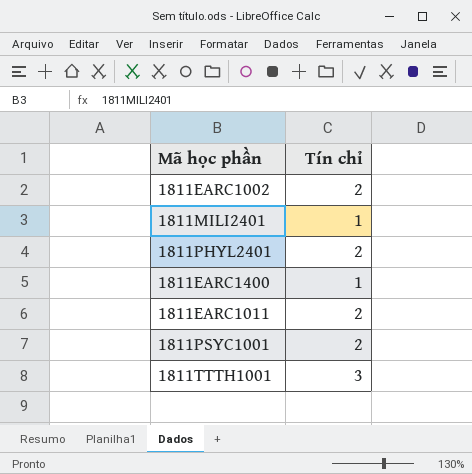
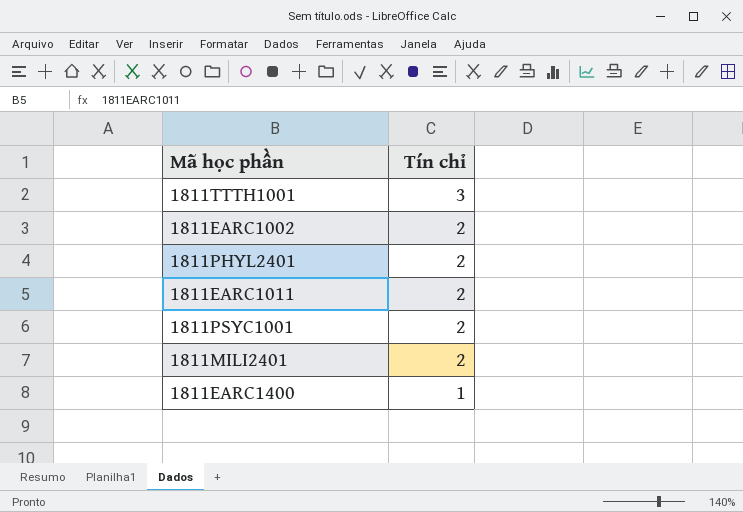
row order: none -> Tín chỉ descending
1811MILI2401 | Tín chỉ: 1 -> 2

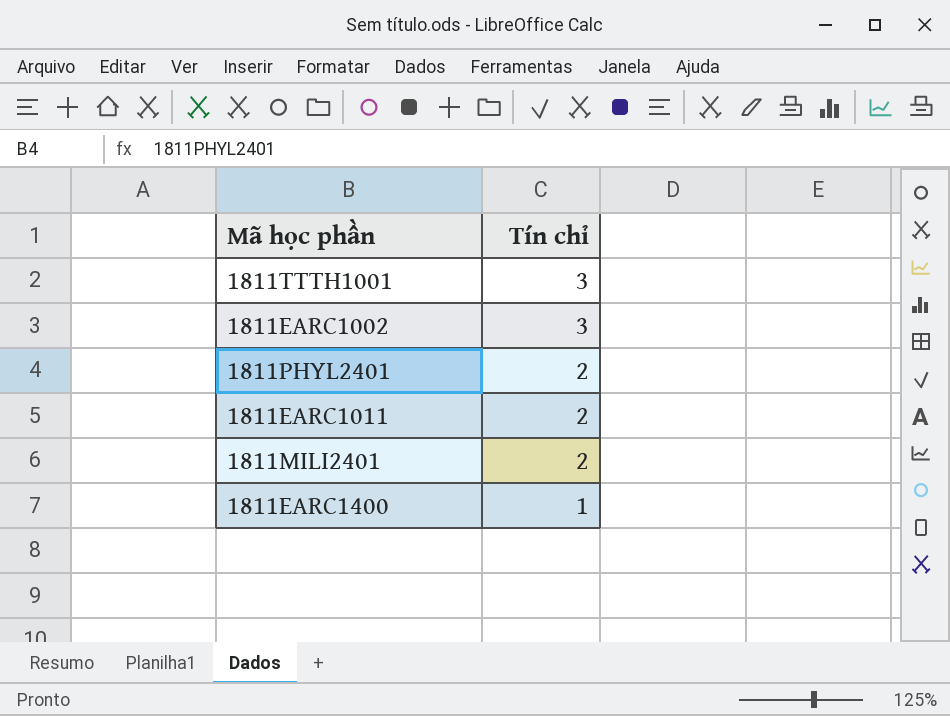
row 1811PSYC1001: 2 -> none
1811EARC1002 | Tín chỉ: 2 -> 3

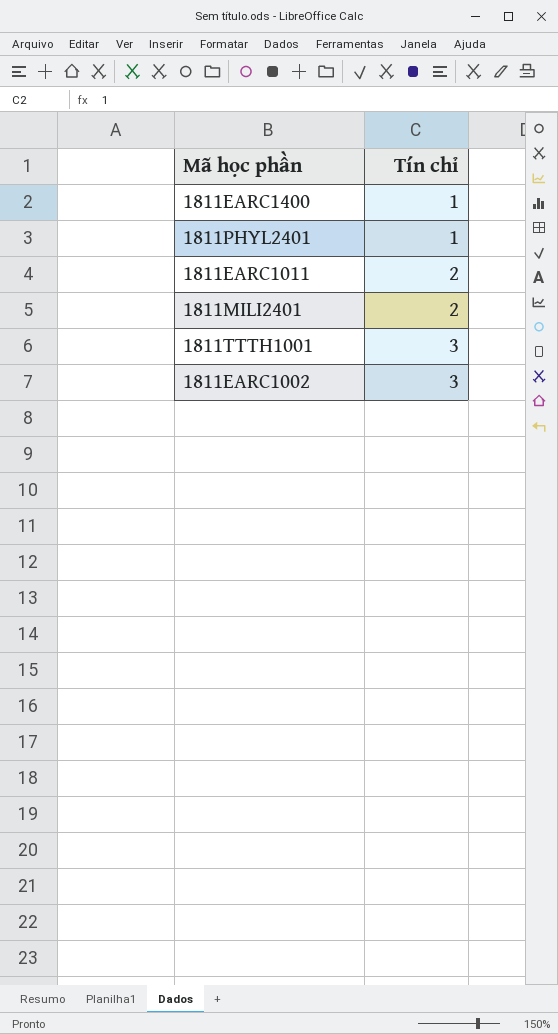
row order: Tín chỉ descending -> Tín chỉ ascending
1811PHYL2401 | Tín chỉ: 2 -> 1

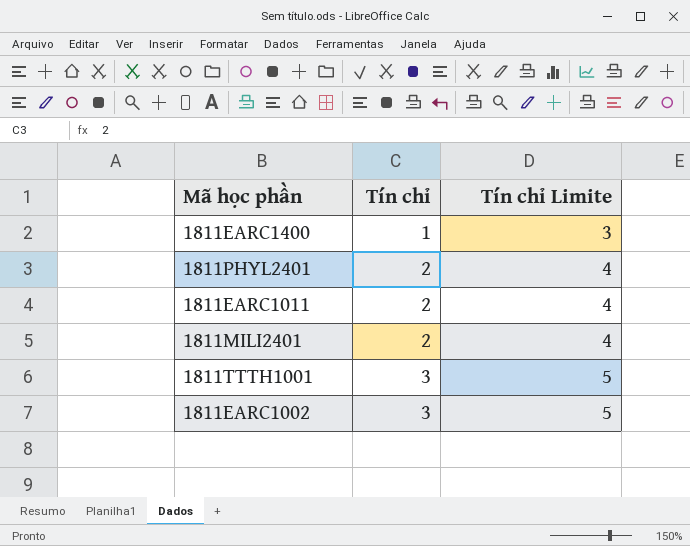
column Tín chỉ Limite | formula: none -> [Tín chỉ] + 2
1811PHYL2401 | Tín chỉ: 1 -> 2

